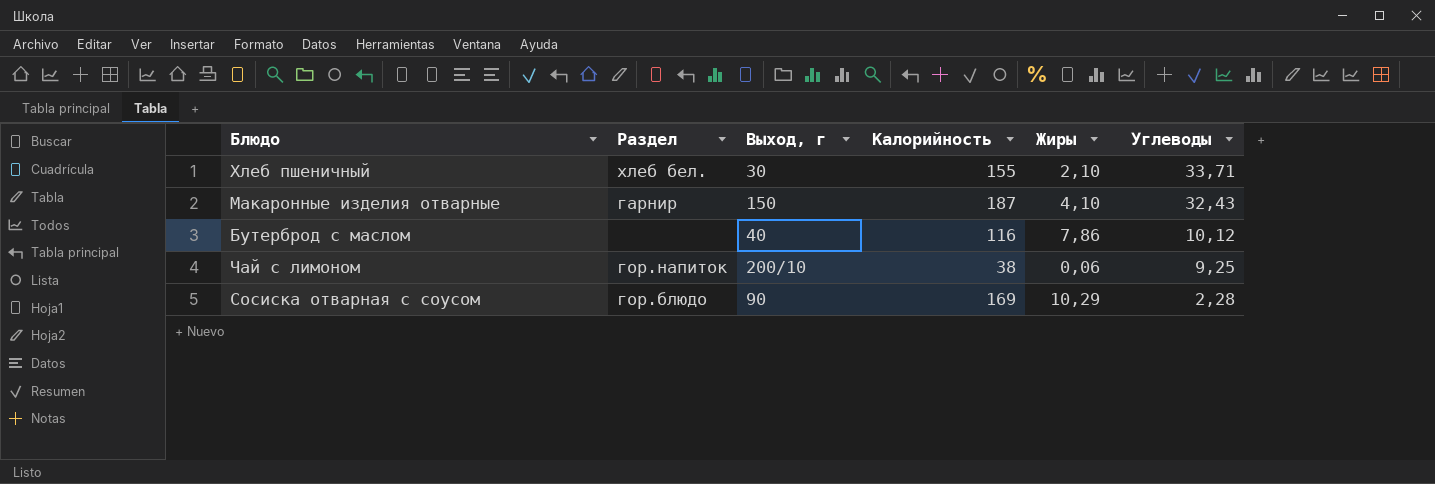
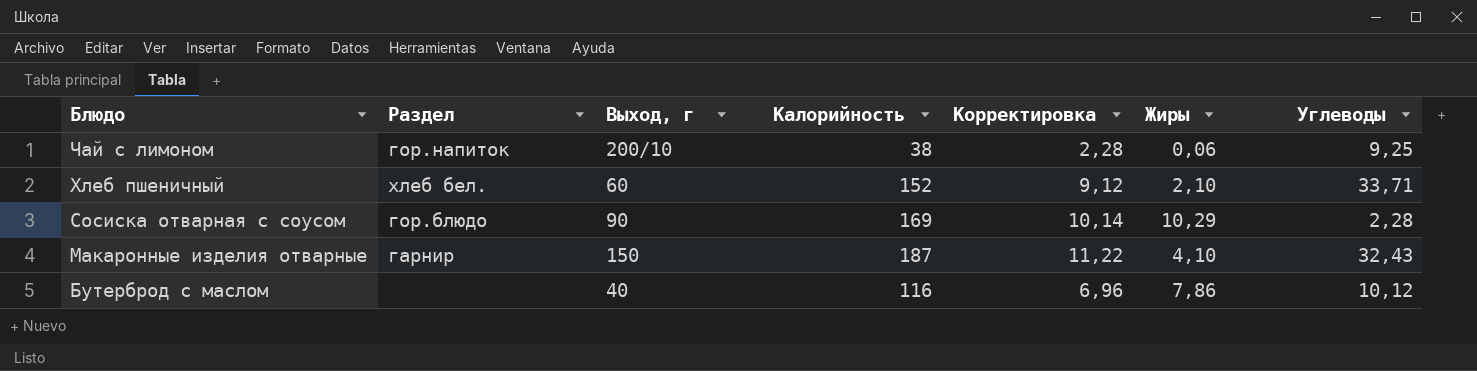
row order: Углеводы descending -> Блюдо descending
column Корректировка | formula: none -> [Калорийность] * 0,06
Хлеб пшеничный | Выход, г: 30 -> 60
Хлеб пшеничный | Калорийность: 155 -> 152

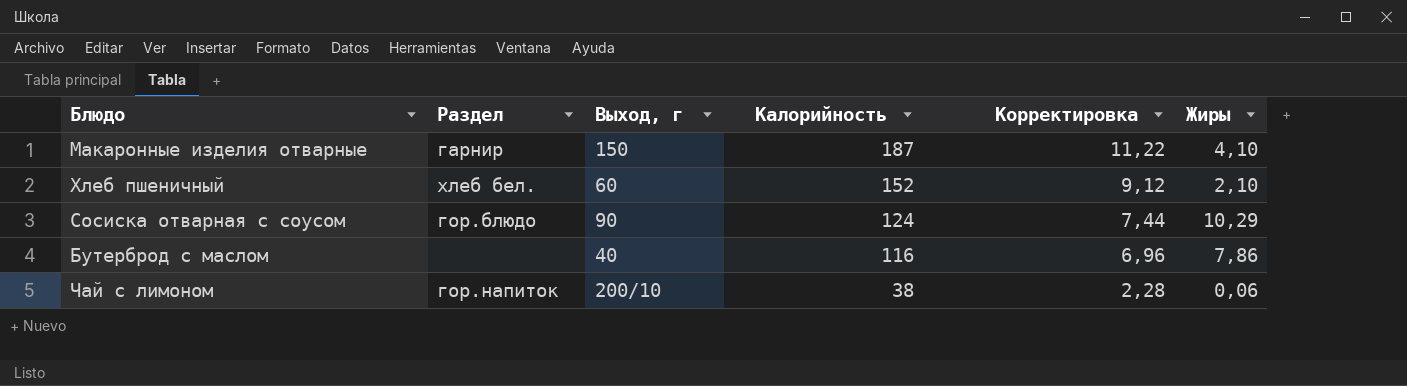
row order: Блюдо descending -> Калорийность descending
column Углеводы | position: 7 -> none
Сосиска отварная с соусом | Калорийность: 169 -> 124
Сосиска отварная с соусом | Корректировка: 10,14 -> 7,44

